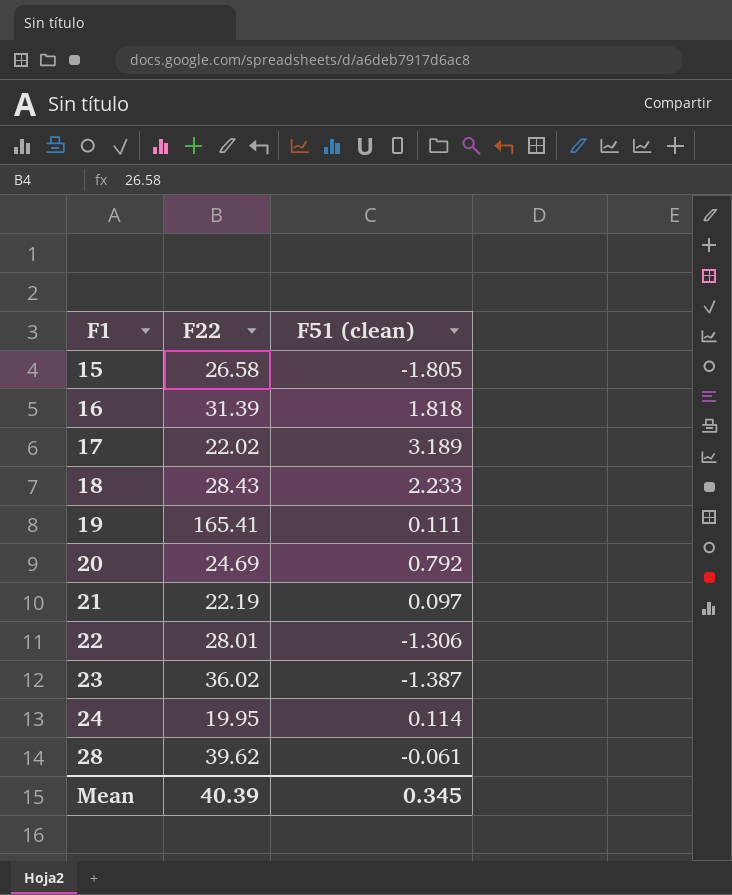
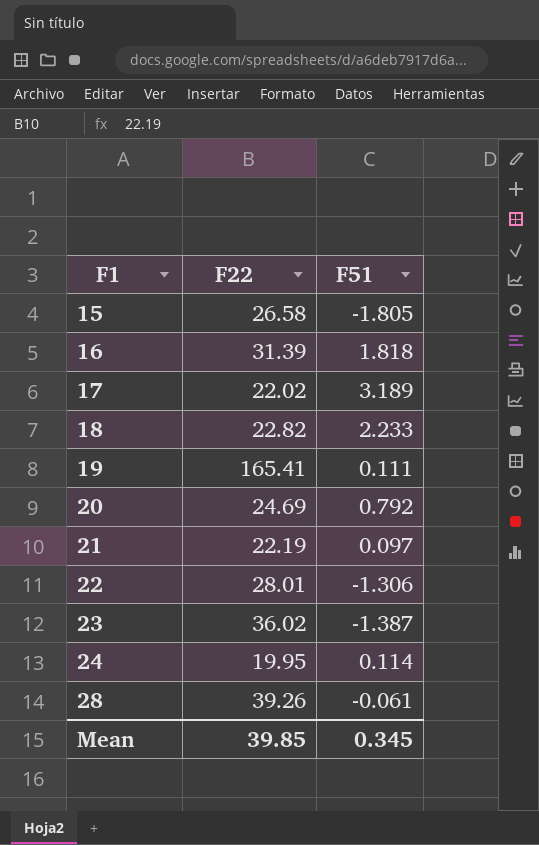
column name: F51 (clean) -> F51
18 | F22: 28.43 -> 22.82
28 | F22: 39.62 -> 39.26
Mean | F22: 40.39 -> 39.85

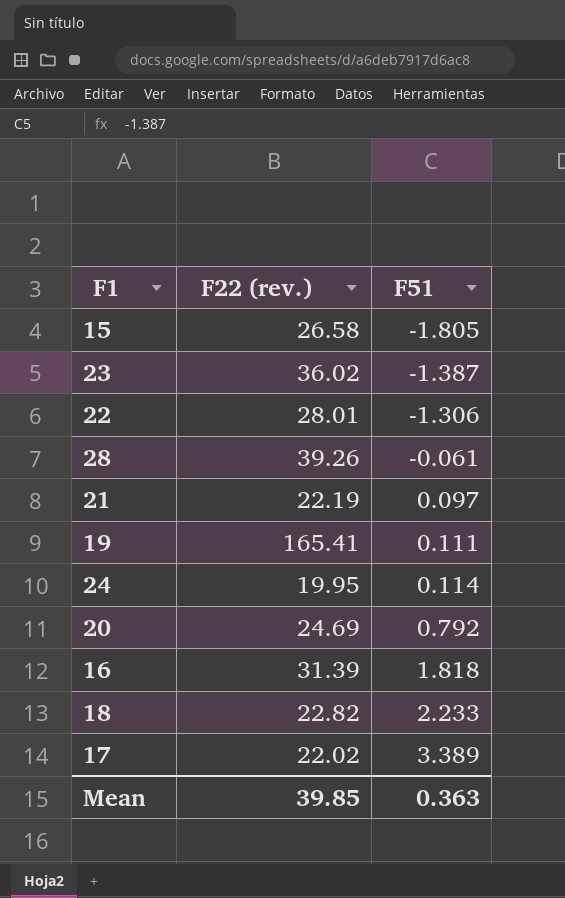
row order: F1 ascending -> F51 ascending
column name: F22 -> F22 (rev.)
17 | F51: 3.189 -> 3.389
Mean | F51: 0.345 -> 0.363

